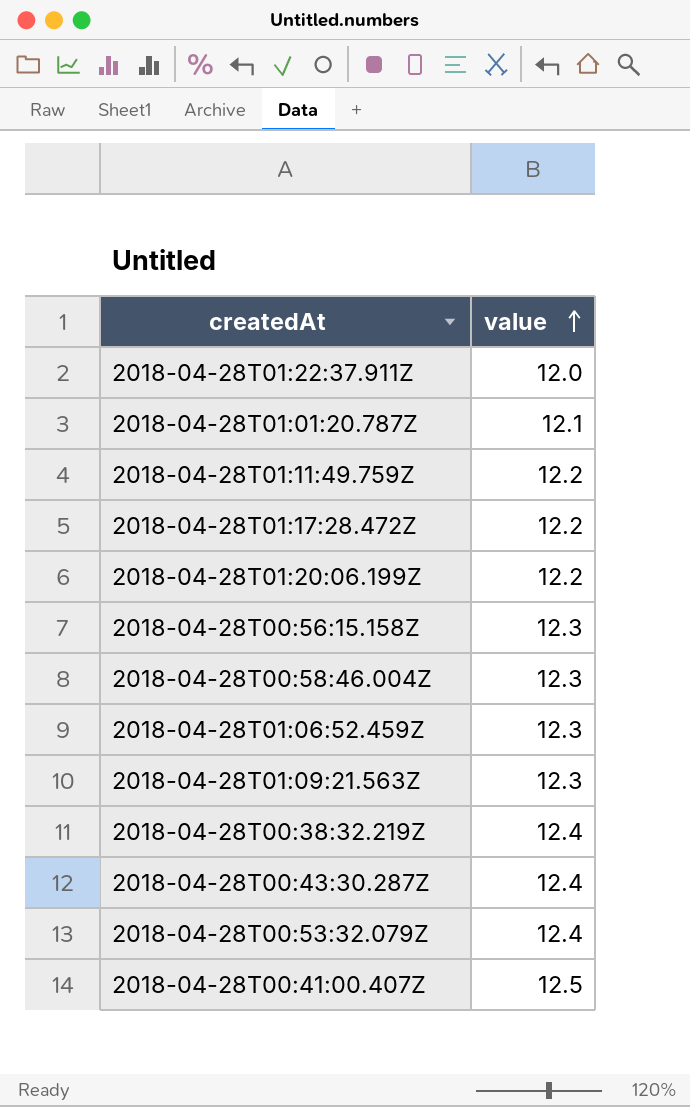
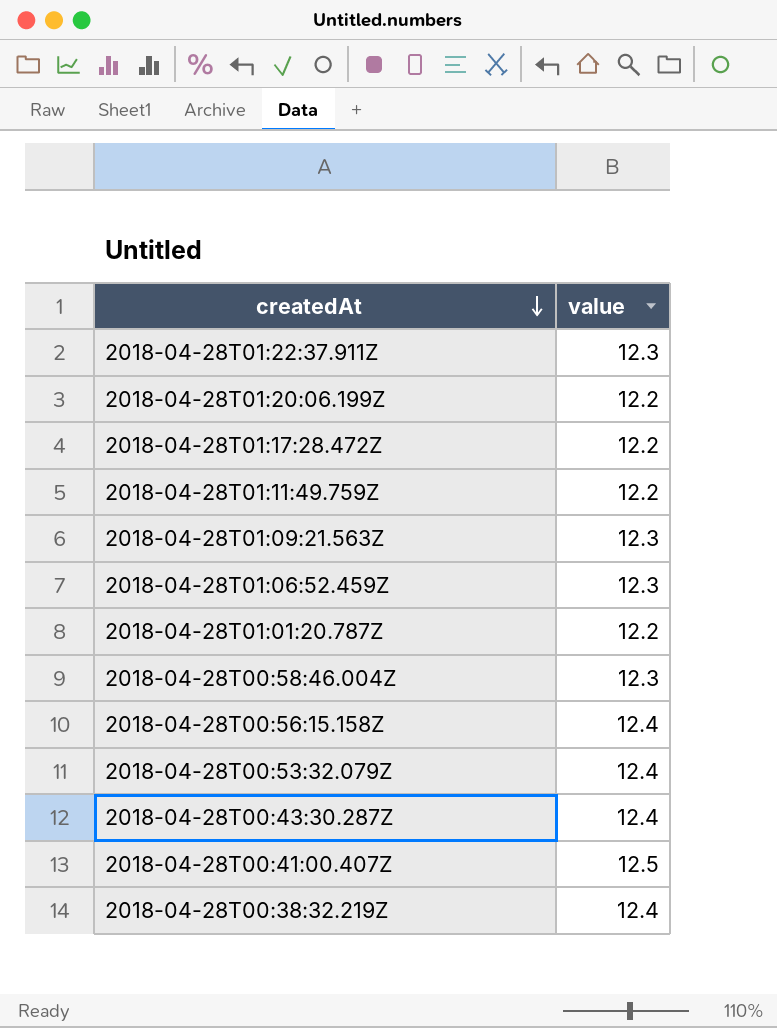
row order: value ascending -> createdAt descending
2018-04-28T01:22:37.911Z | value: 12.0 -> 12.3
2018-04-28T01:01:20.787Z | value: 12.1 -> 12.2
2018-04-28T00:56:15.158Z | value: 12.3 -> 12.4

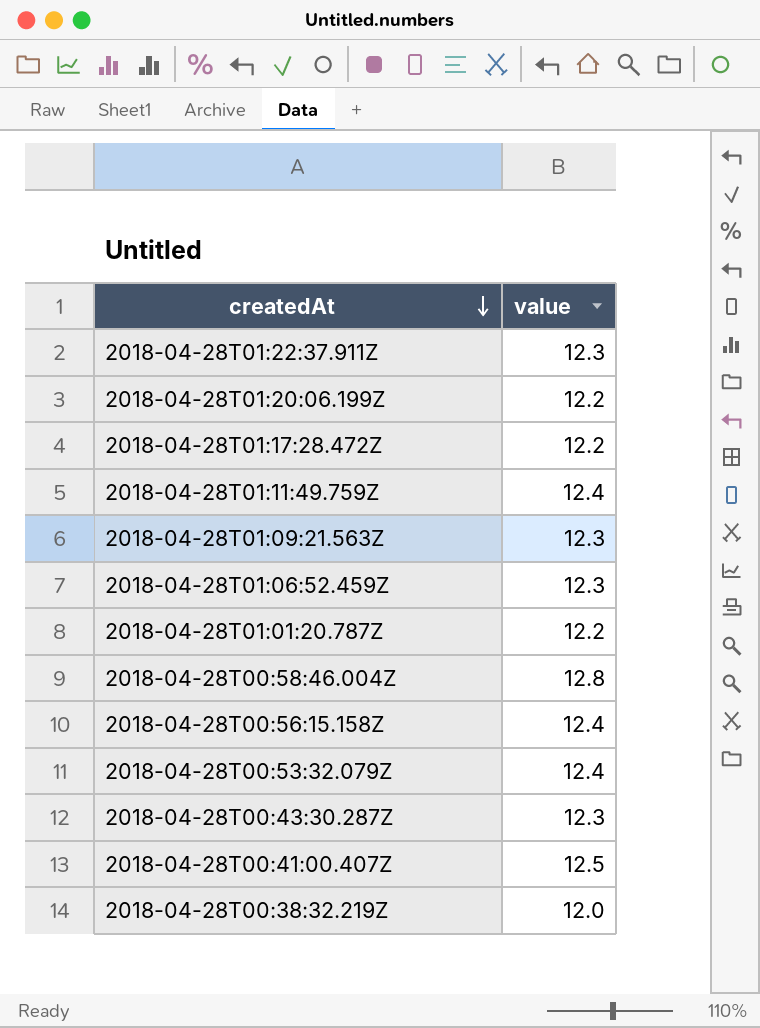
2018-04-28T01:11:49.759Z | value: 12.2 -> 12.4
2018-04-28T00:58:46.004Z | value: 12.3 -> 12.8
2018-04-28T00:43:30.287Z | value: 12.4 -> 12.3
2018-04-28T00:38:32.219Z | value: 12.4 -> 12.0

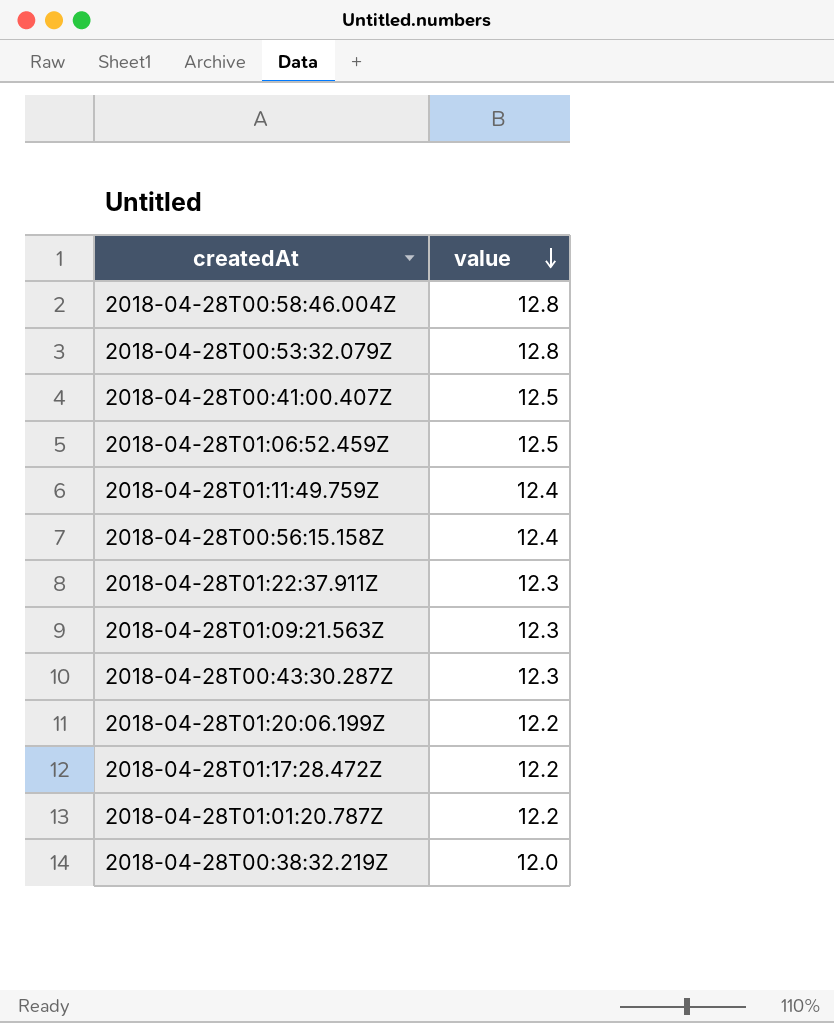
row order: createdAt descending -> value descending
2018-04-28T00:53:32.079Z | value: 12.4 -> 12.8
2018-04-28T01:06:52.459Z | value: 12.3 -> 12.5

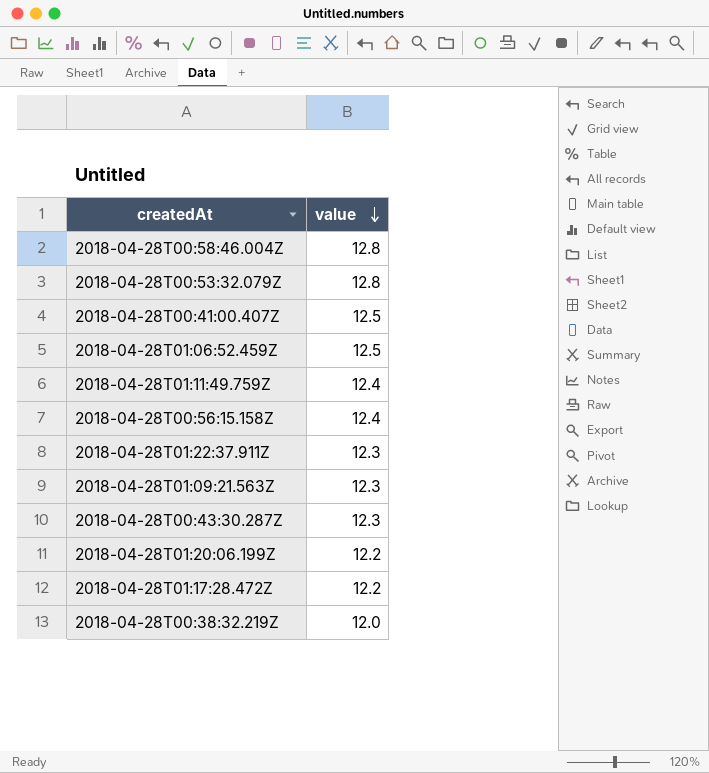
row 2018-04-28T01:01:20.787Z: 12.2 -> none

